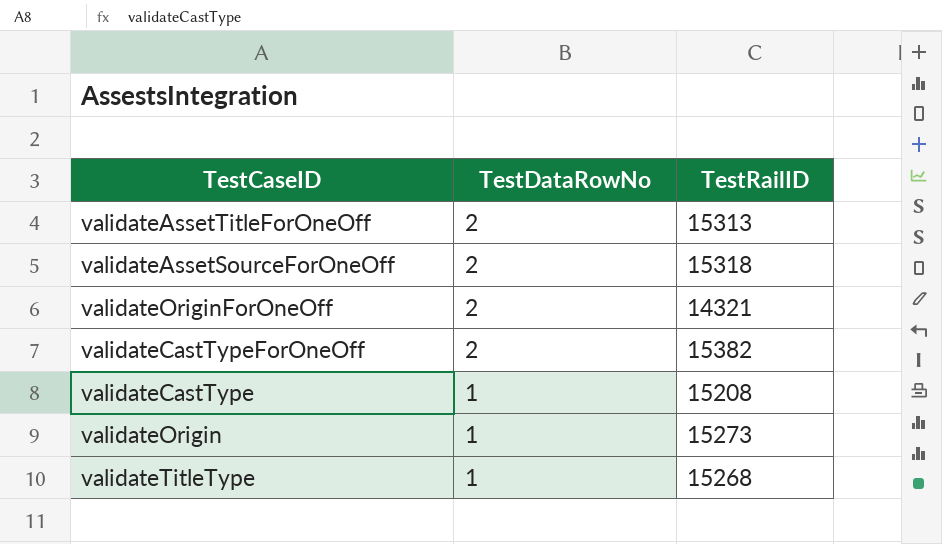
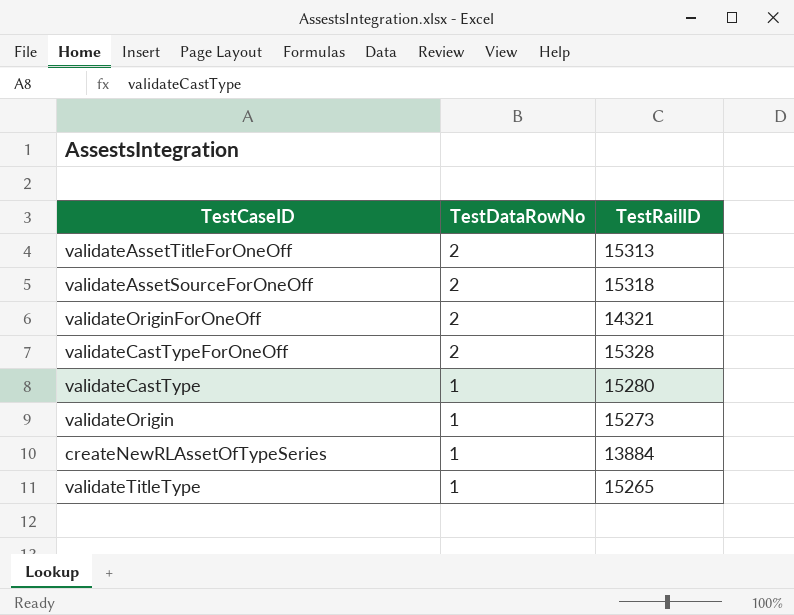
validateCastTypeForOneOff | TestRailID: 15382 -> 15328
validateCastType | TestRailID: 15208 -> 15280
row createNewRLAssetOfTypeSeries: none -> 1 | 13884
validateTitleType | TestRailID: 15268 -> 15265

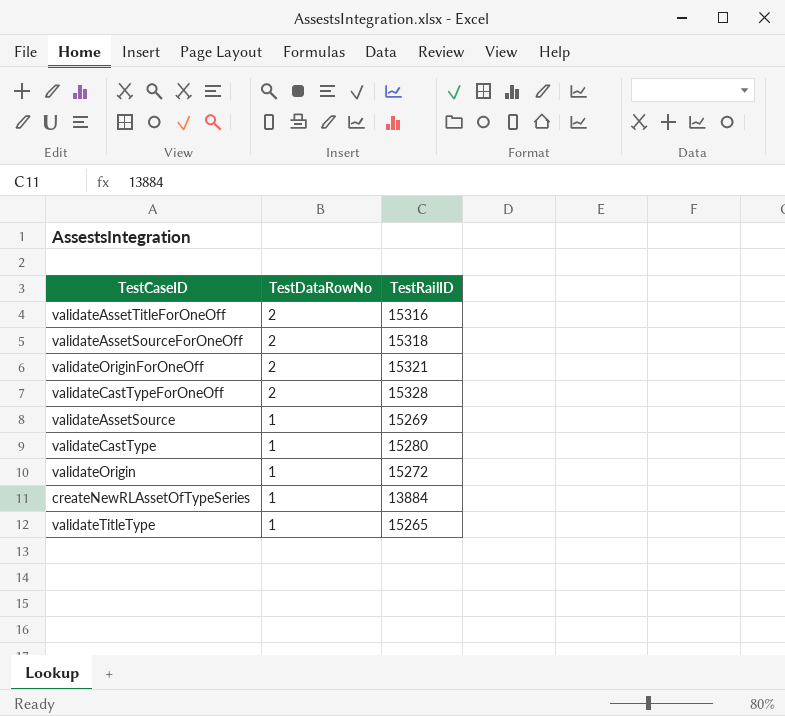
validateAssetTitleForOneOff | TestRailID: 15313 -> 15316
validateOriginForOneOff | TestRailID: 14321 -> 15321
row validateAssetSource: none -> 1 | 15269
validateOrigin | TestRailID: 15273 -> 15272

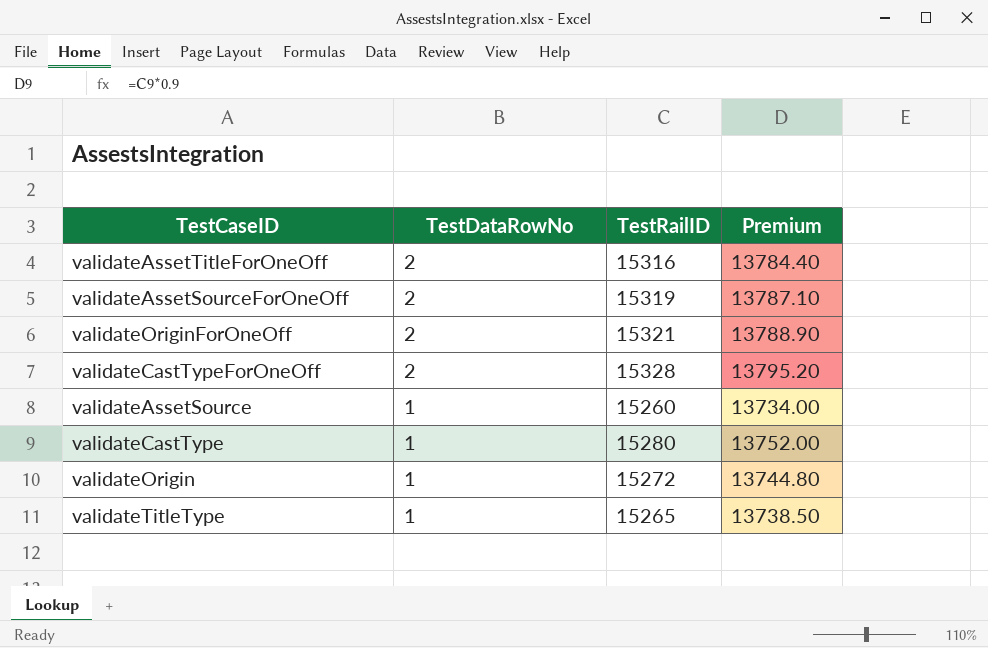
column Premium | formula: none -> [TestRailID] * 0.9
row createNewRLAssetOfTypeSeries: 1 | 13884 -> none
validateAssetSourceForOneOff | TestRailID: 15318 -> 15319
validateAssetSource | TestRailID: 15269 -> 15260

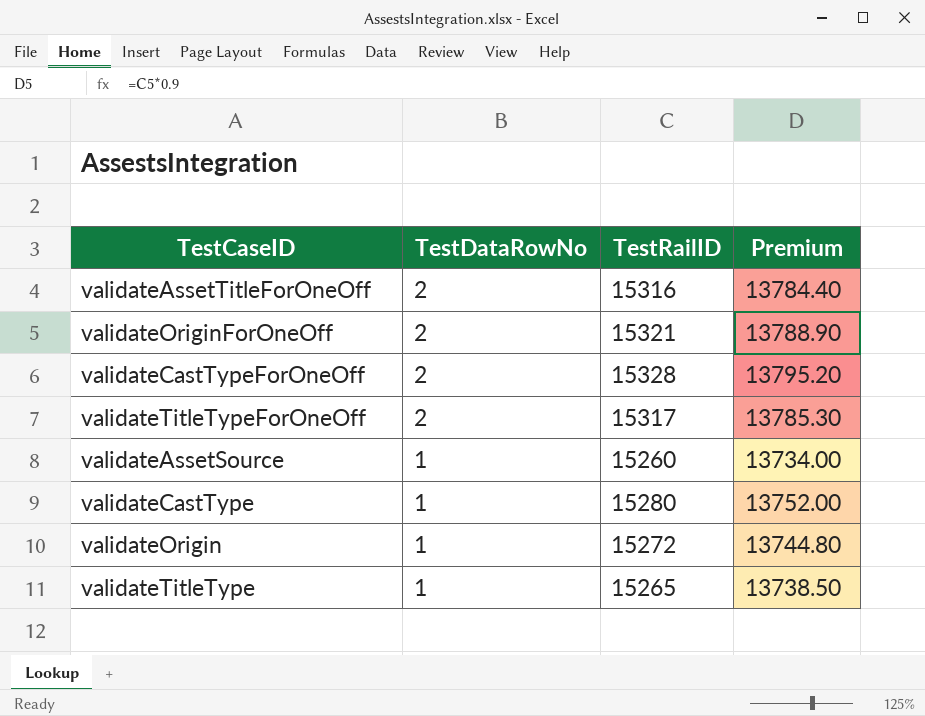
row validateAssetSourceForOneOff: 2 | 15319 | 13787.10 -> none
row validateTitleTypeForOneOff: none -> 2 | 15317 | 13785.30

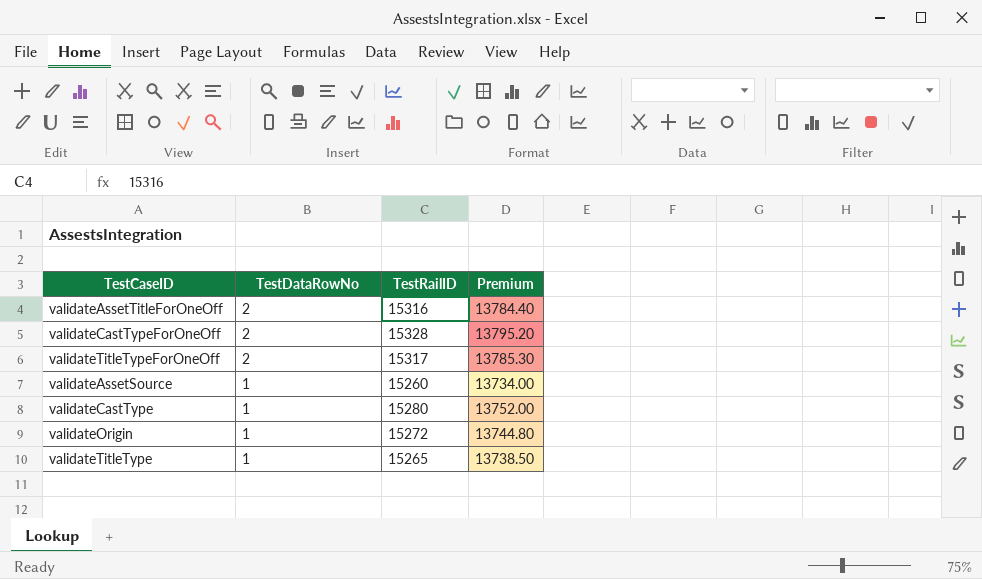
row validateOriginForOneOff: 2 | 15321 | 13788.90 -> none

